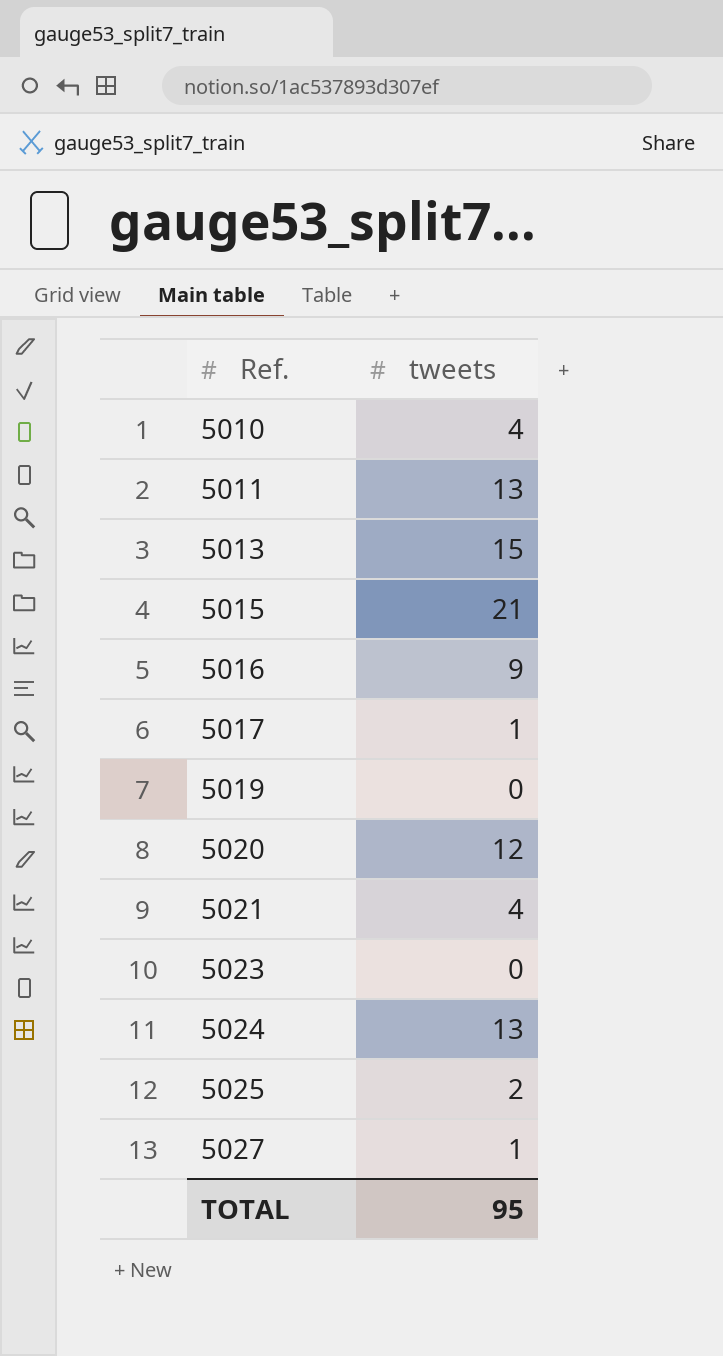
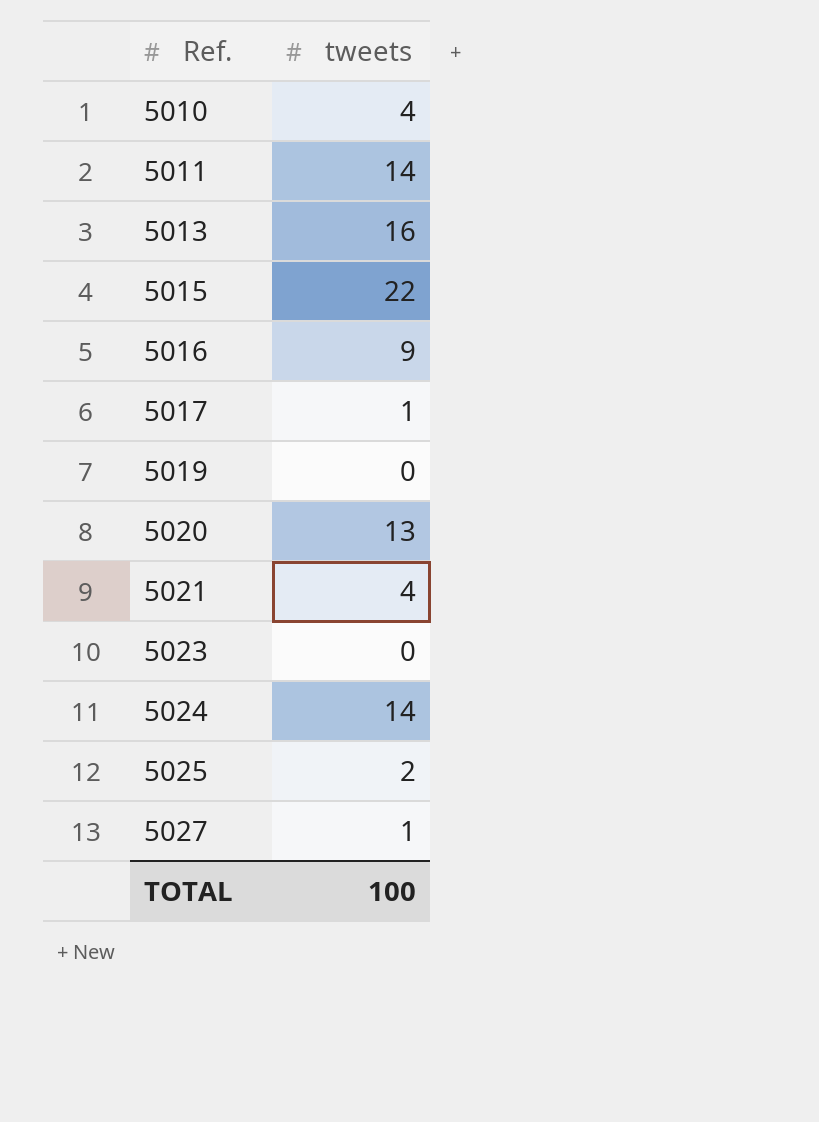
5011 | tweets: 13 -> 14
5013 | tweets: 15 -> 16
5015 | tweets: 21 -> 22
5020 | tweets: 12 -> 13
5024 | tweets: 13 -> 14
TOTAL | tweets: 95 -> 100

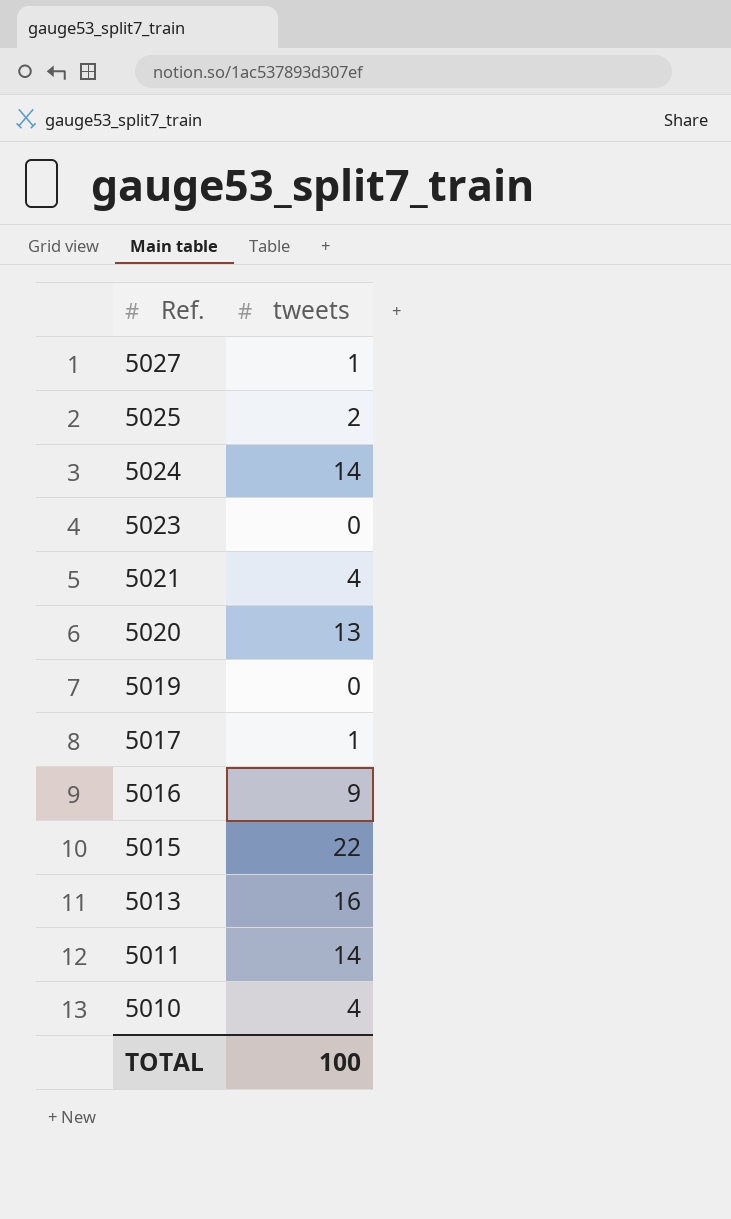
row order: Ref. ascending -> Ref. descending

